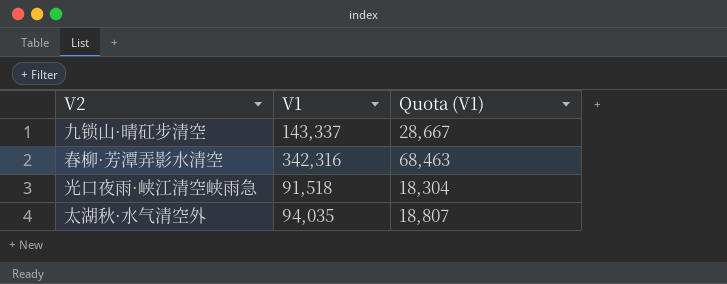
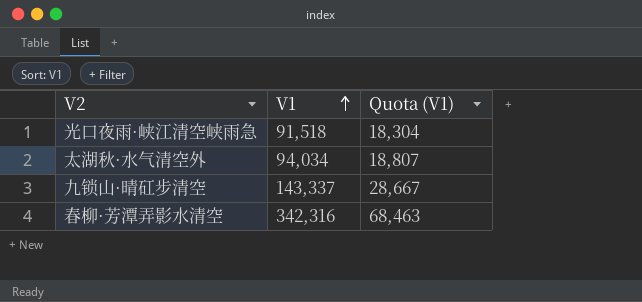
row order: none -> V1 ascending
太湖秋·水气清空外 | V1: 94,035 -> 94,034

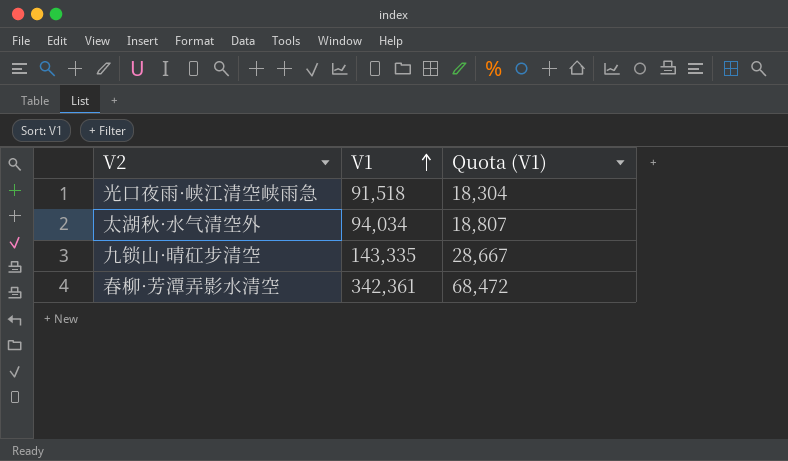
九锁山·晴矼步清空 | V1: 143,337 -> 143,335
春柳·芳潭弄影水清空 | V1: 342,316 -> 342,361
春柳·芳潭弄影水清空 | Quota (V1): 68,463 -> 68,472

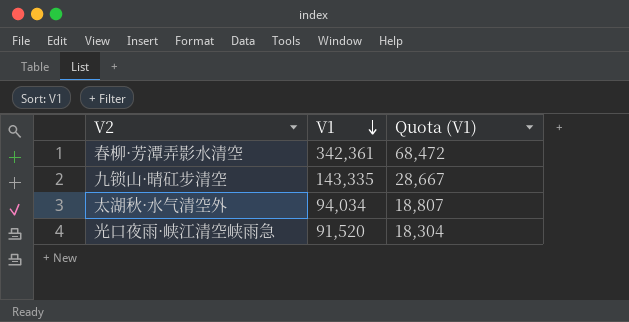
row order: V1 ascending -> V1 descending
光口夜雨·峡江清空峡雨急 | V1: 91,518 -> 91,520

